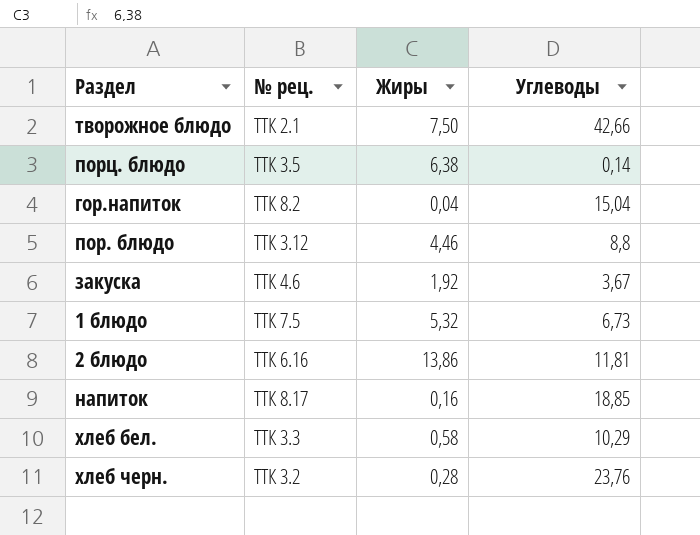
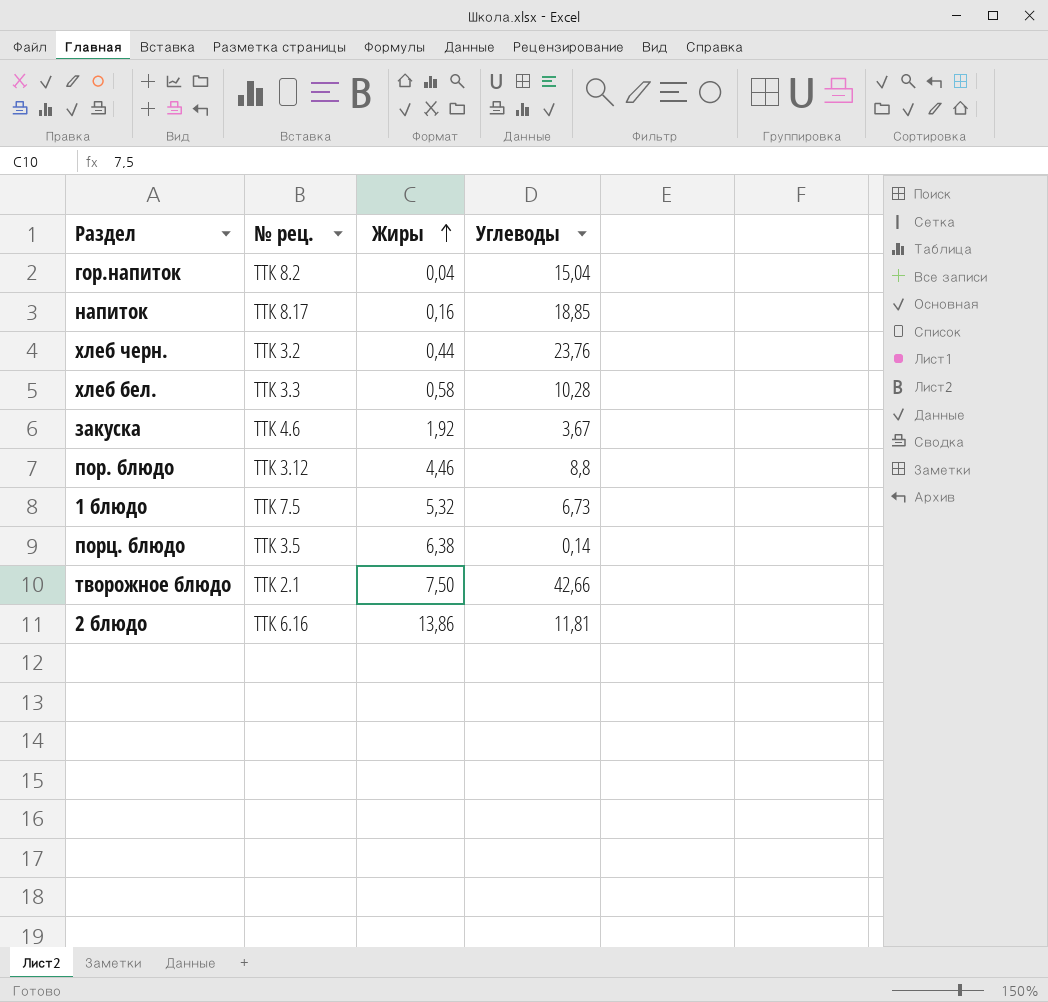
row order: none -> Жиры ascending
хлеб черн. | Жиры: 0,28 -> 0,44
хлеб бел. | Углеводы: 10,29 -> 10,28

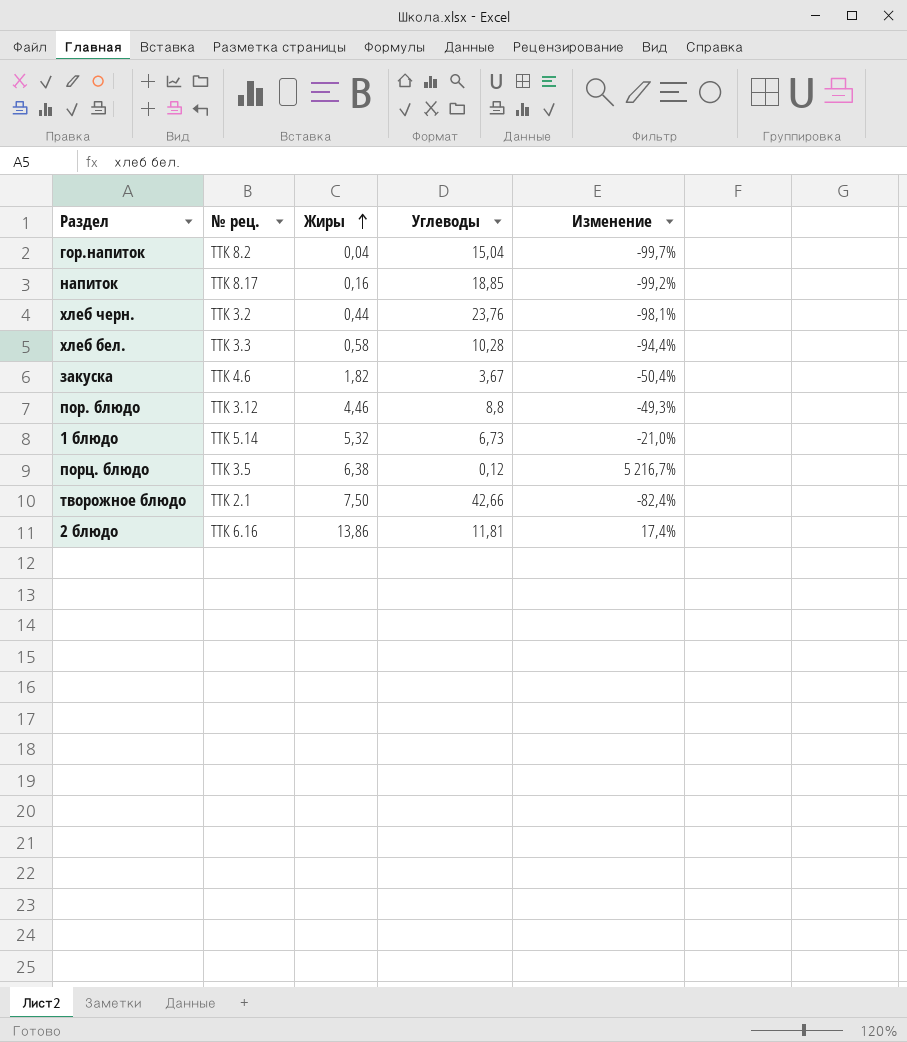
column Изменение | formula: none -> ([Жиры] - [Углеводы]) / [Углеводы]
закуска | Жиры: 1,92 -> 1,82
1 блюдо | № рец.: ТТК 7.5 -> ТТК 5.14
порц. блюдо | Углеводы: 0,14 -> 0,12

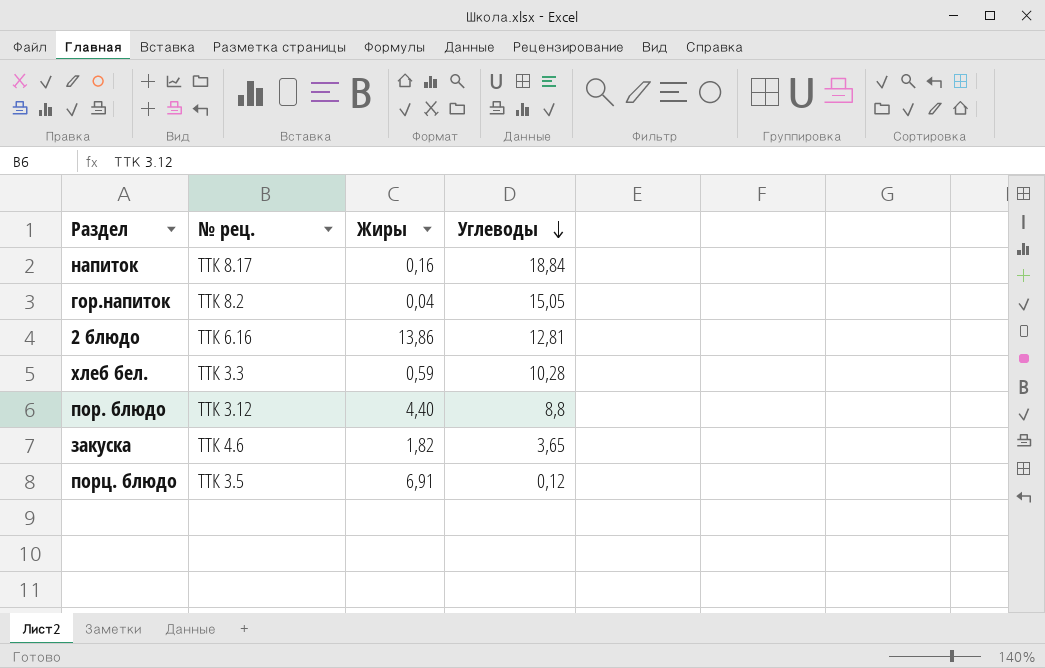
row order: Жиры ascending -> Углеводы descending
column Изменение | formula: ([Жиры] - [Углеводы]) / [Углеводы] -> none
row хлеб черн.: ТТК 3.2 | 0,44 | 23,76 | -98,1% -> none
row 1 блюдо: ТТК 5.14 | 5,32 | 6,73 | -21,0% -> none
row творожное блюдо: ТТК 2.1 | 7,50 | 42,66 | -82,4% -> none
напиток | Углеводы: 18,85 -> 18,84
гор.напиток | Углеводы: 15,04 -> 15,05
2 блюдо | Углеводы: 11,81 -> 12,81
хлеб бел. | Жиры: 0,58 -> 0,59
пор. блюдо | Жиры: 4,46 -> 4,40
закуска | Углеводы: 3,67 -> 3,65
порц. блюдо | Жиры: 6,38 -> 6,91

